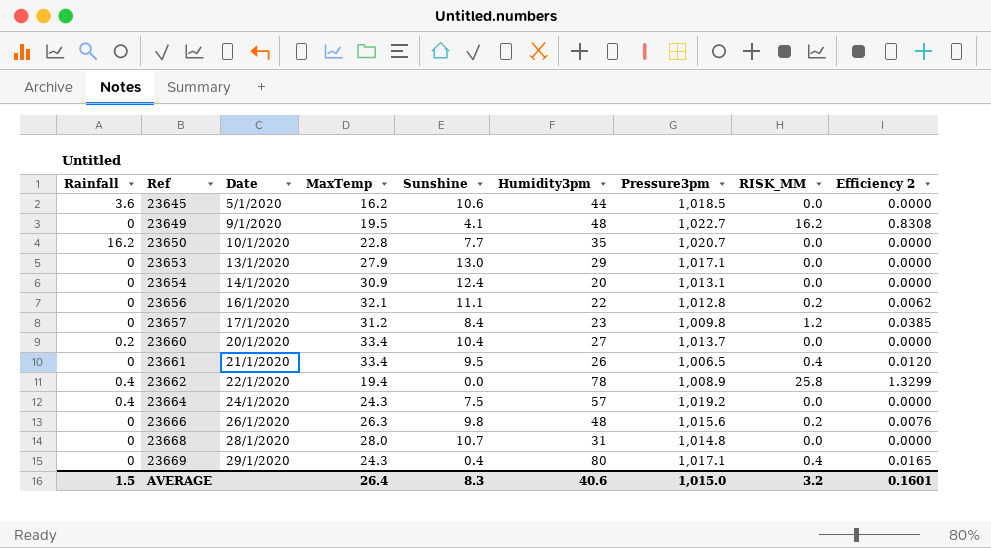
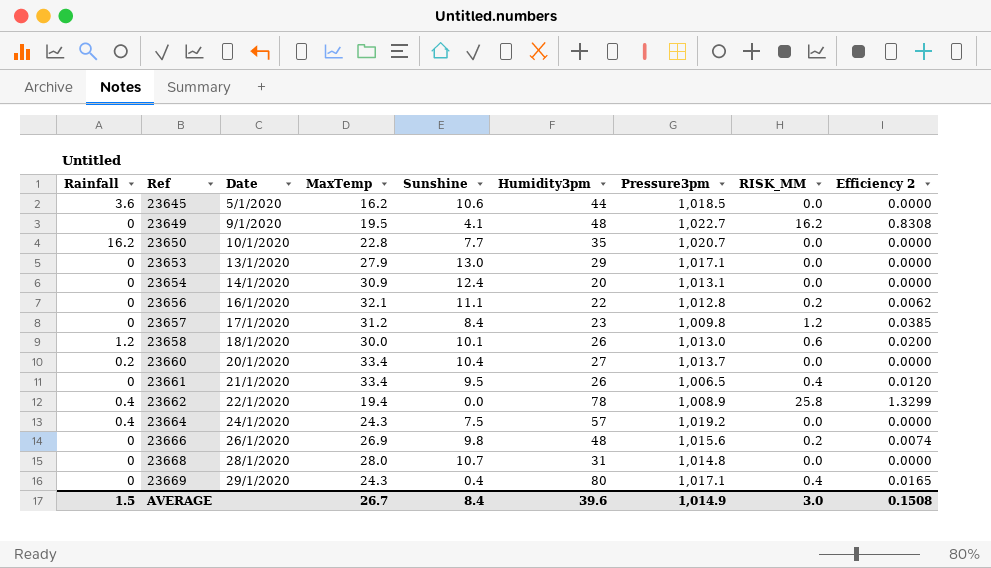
row 23658: none -> 1.2 | 18/1/2020 | 30.0 | 10.1 | 26 | 1,013.0 | 0.6 | 0.0200
23666 | MaxTemp: 26.3 -> 26.9
23666 | Efficiency 2: 0.0076 -> 0.0074
AVERAGE | MaxTemp: 26.4 -> 26.7
AVERAGE | Sunshine: 8.3 -> 8.4
AVERAGE | Humidity3pm: 40.6 -> 39.6
AVERAGE | Pressure3pm: 1,015.0 -> 1,014.9
AVERAGE | RISK_MM: 3.2 -> 3.0
AVERAGE | Efficiency 2: 0.1601 -> 0.1508

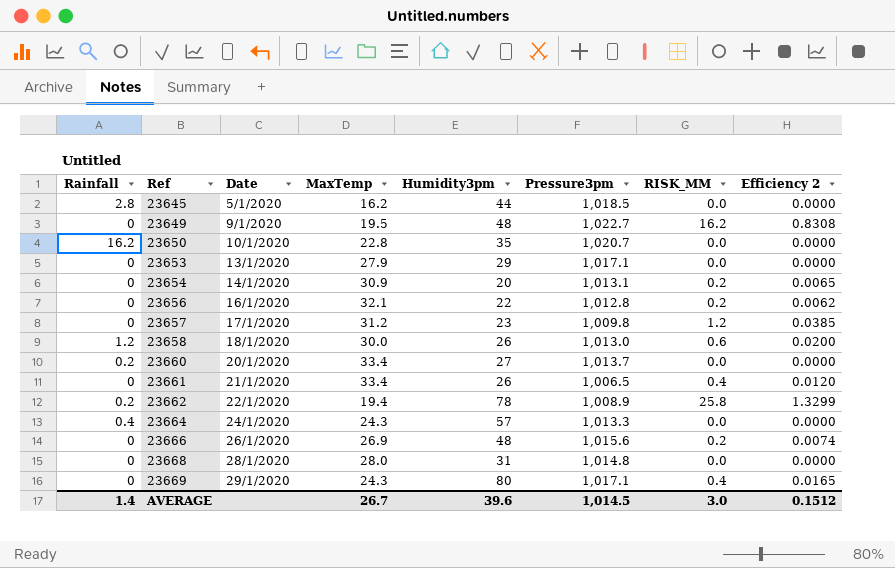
column Sunshine | position: 5 -> none
23645 | Rainfall: 3.6 -> 2.8
23654 | RISK_MM: 0.0 -> 0.2
23654 | Efficiency 2: 0.0000 -> 0.0065
23662 | Rainfall: 0.4 -> 0.2
23664 | Pressure3pm: 1,019.2 -> 1,013.3
AVERAGE | Rainfall: 1.5 -> 1.4
AVERAGE | Pressure3pm: 1,014.9 -> 1,014.5
AVERAGE | Efficiency 2: 0.1508 -> 0.1512

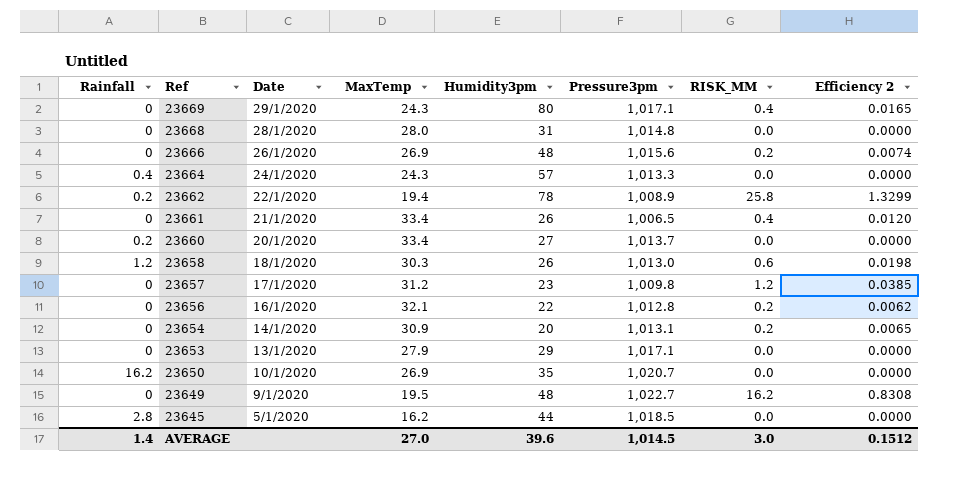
row order: Ref ascending -> Ref descending
23658 | MaxTemp: 30.0 -> 30.3
23658 | Efficiency 2: 0.0200 -> 0.0198
23650 | MaxTemp: 22.8 -> 26.9
AVERAGE | MaxTemp: 26.7 -> 27.0

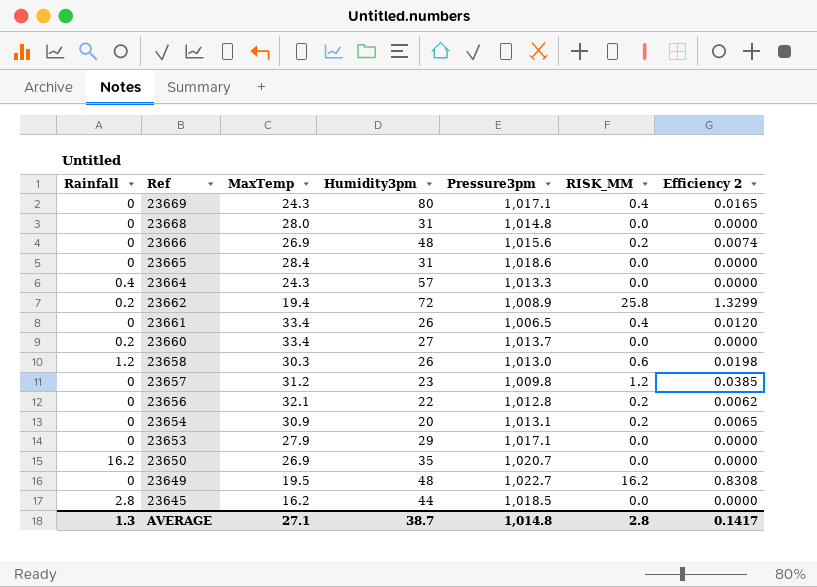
column Date | position: 3 -> none
row 23665: none -> 0 | 28.4 | 31 | 1,018.6 | 0.0 | 0.0000
23662 | Humidity3pm: 78 -> 72
AVERAGE | Rainfall: 1.4 -> 1.3
AVERAGE | MaxTemp: 27.0 -> 27.1
AVERAGE | Humidity3pm: 39.6 -> 38.7
AVERAGE | Pressure3pm: 1,014.5 -> 1,014.8
AVERAGE | RISK_MM: 3.0 -> 2.8
AVERAGE | Efficiency 2: 0.1512 -> 0.1417

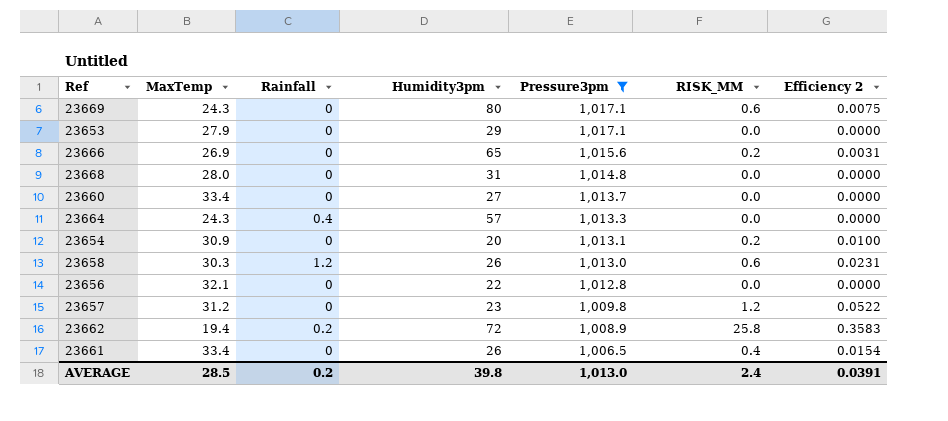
filter: none -> Pressure3pm <= 1,017.1
row order: Ref descending -> Pressure3pm descending
column Rainfall | position: 1 -> 3
column Efficiency 2 | formula: [RISK_MM] / [MaxTemp] -> [RISK_MM] / [Humidity3pm]
23669 | RISK_MM: 0.4 -> 0.6
23666 | Humidity3pm: 48 -> 65
23660 | Rainfall: 0.2 -> 0
23656 | RISK_MM: 0.2 -> 0.0
AVERAGE | MaxTemp: 27.1 -> 28.5
AVERAGE | Rainfall: 1.3 -> 0.2
AVERAGE | Humidity3pm: 38.7 -> 39.8
AVERAGE | Pressure3pm: 1,014.8 -> 1,013.0
AVERAGE | RISK_MM: 2.8 -> 2.4
AVERAGE | Efficiency 2: 0.1417 -> 0.0391

